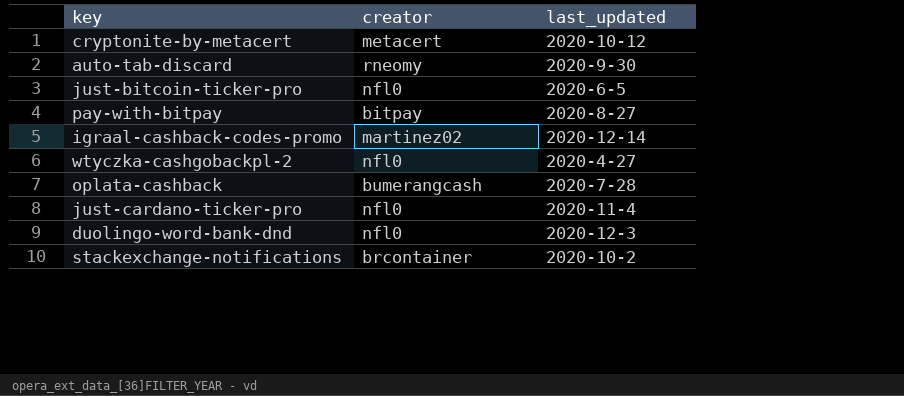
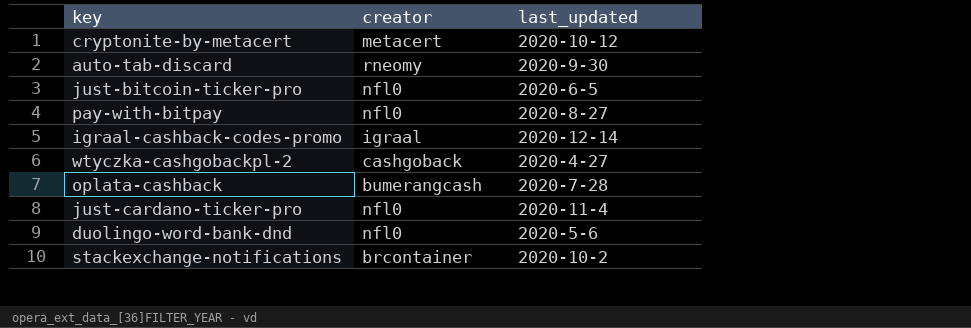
pay-with-bitpay | creator: bitpay -> nfl0
igraal-cashback-codes-promo | creator: martinez02 -> igraal
wtyczka-cashgobackpl-2 | creator: nfl0 -> cashgoback
duolingo-word-bank-dnd | last_updated: 2020-12-3 -> 2020-5-6

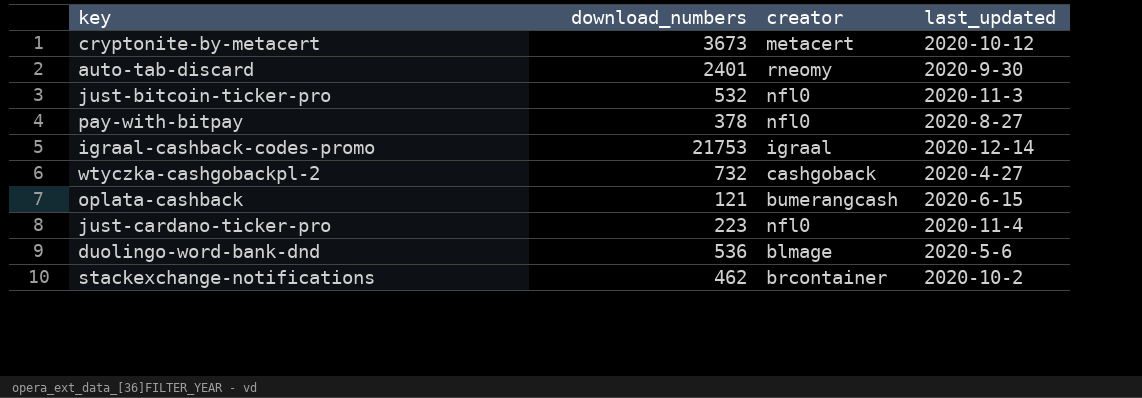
column download_numbers | position: none -> 2
just-bitcoin-ticker-pro | last_updated: 2020-6-5 -> 2020-11-3
oplata-cashback | last_updated: 2020-7-28 -> 2020-6-15
duolingo-word-bank-dnd | creator: nfl0 -> blmage

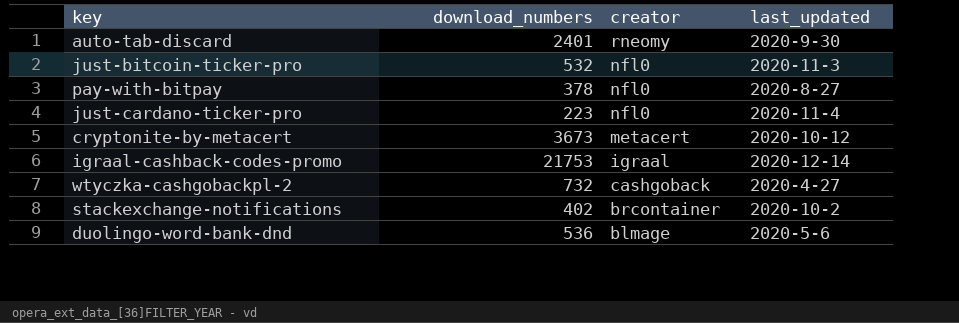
row order: none -> creator descending
row oplata-cashback: 121 | bumerangcash | 2020-6-15 -> none
stackexchange-notifications | download_numbers: 462 -> 402

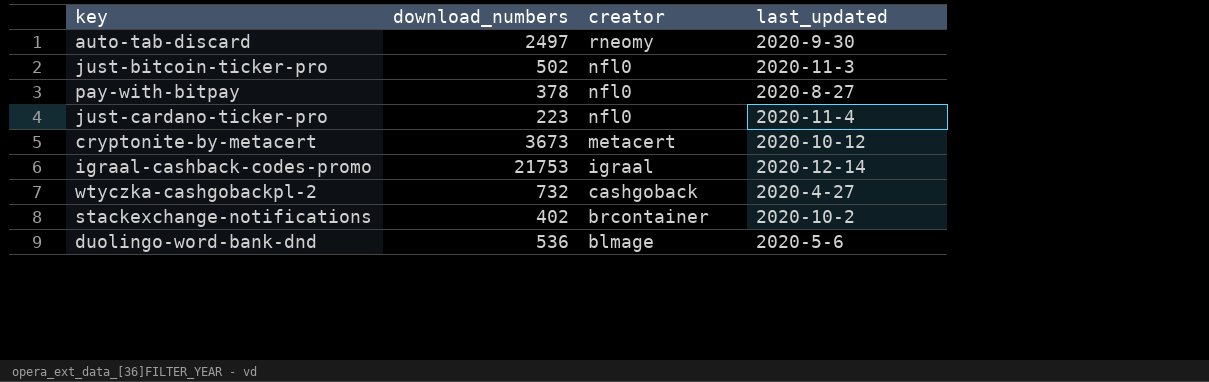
auto-tab-discard | download_numbers: 2401 -> 2497
just-bitcoin-ticker-pro | download_numbers: 532 -> 502

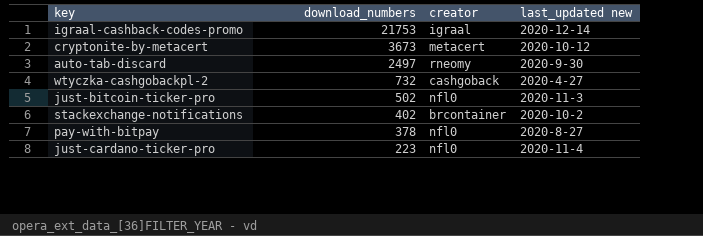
row order: creator descending -> download_numbers descending
column name: last_updated -> last_updated new
row duolingo-word-bank-dnd: 536 | blmage | 2020-5-6 -> none

